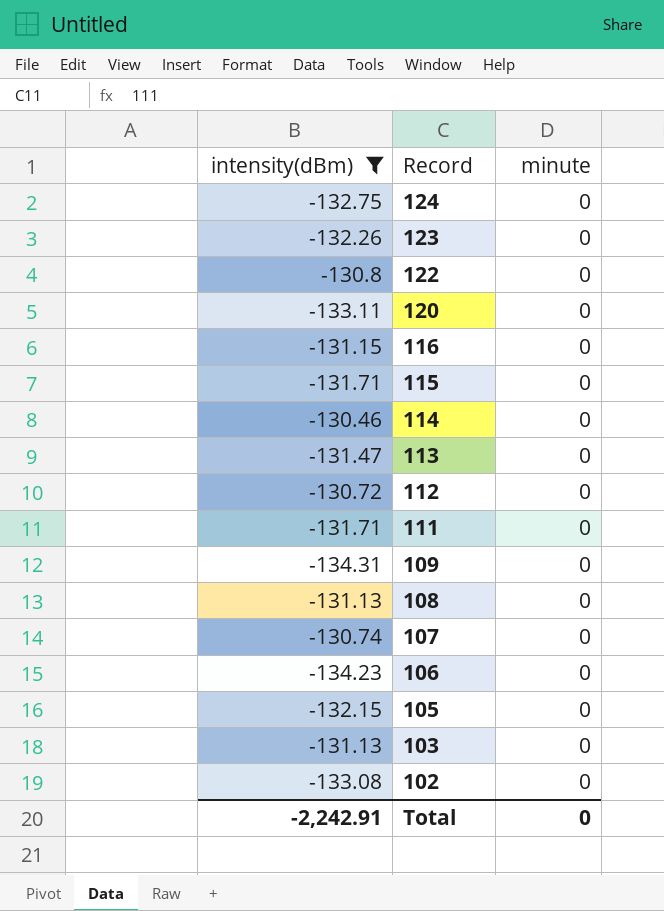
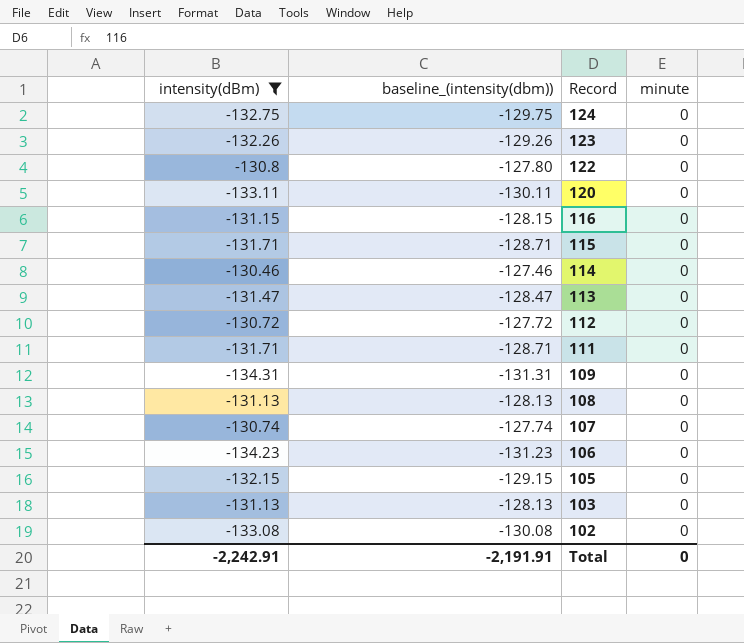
column baseline_(intensity(dbm)) | formula: none -> [intensity(dBm)] + 3

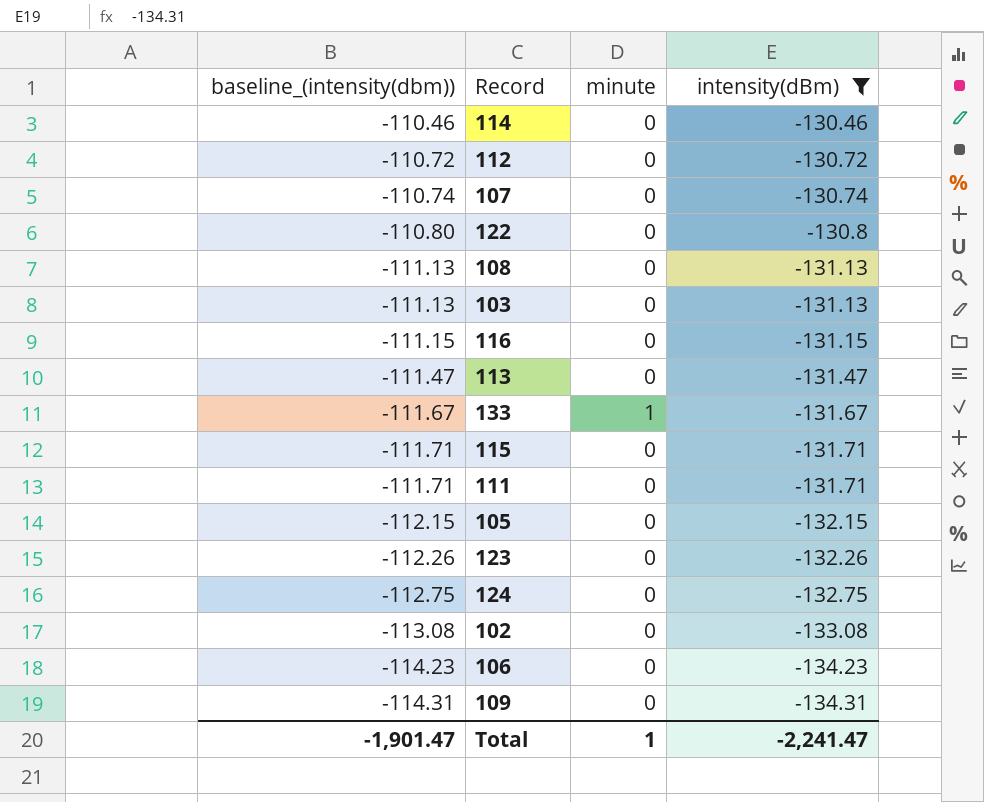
row order: Record descending -> baseline_(intensity(dbm)) descending
column baseline_(intensity(dbm)) | formula: [intensity(dBm)] + 3 -> [intensity(dBm)] + 20
column intensity(dBm) | position: 1 -> 4
row 120: -133.11 | -130.11 | 0 -> none
row 133: none -> -111.67 | 1 | -131.67
Total | baseline_(intensity(dbm)): -2,191.91 -> -1,901.47
Total | minute: 0 -> 1
Total | intensity(dBm): -2,242.91 -> -2,241.47

